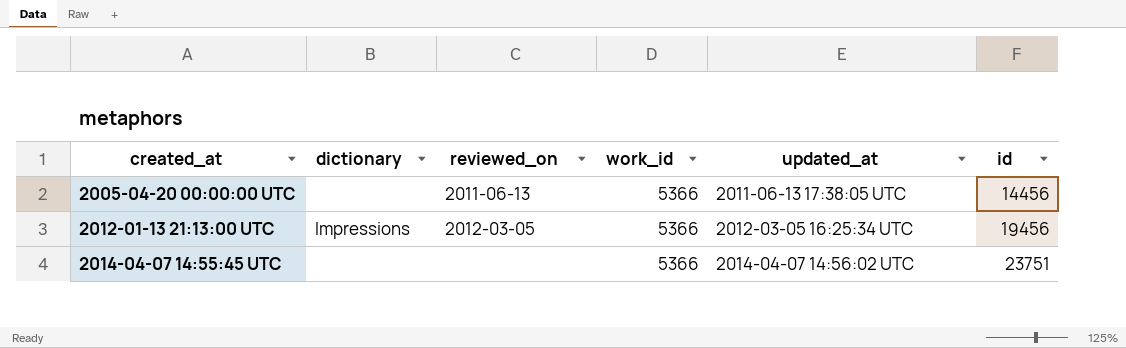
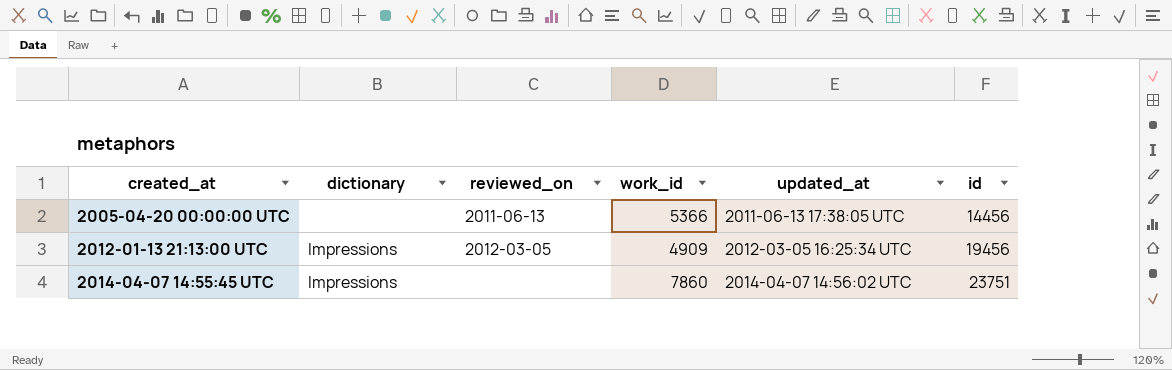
2012-01-13 21:13:00 UTC | work_id: 5366 -> 4909
2014-04-07 14:55:45 UTC | dictionary: none -> Impressions
2014-04-07 14:55:45 UTC | work_id: 5366 -> 7860

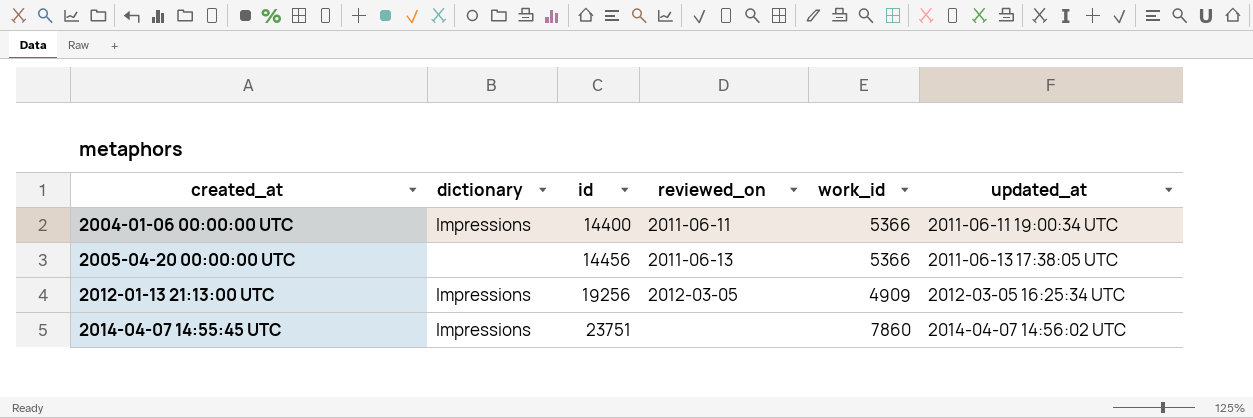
column id | position: 6 -> 3
row 2004-01-06 00:00:00 UTC: none -> Impressions | 14400 | 2011-06-11 | 5366 | 2011-06-11 19:00:34 UTC
2012-01-13 21:13:00 UTC | id: 19456 -> 19256

